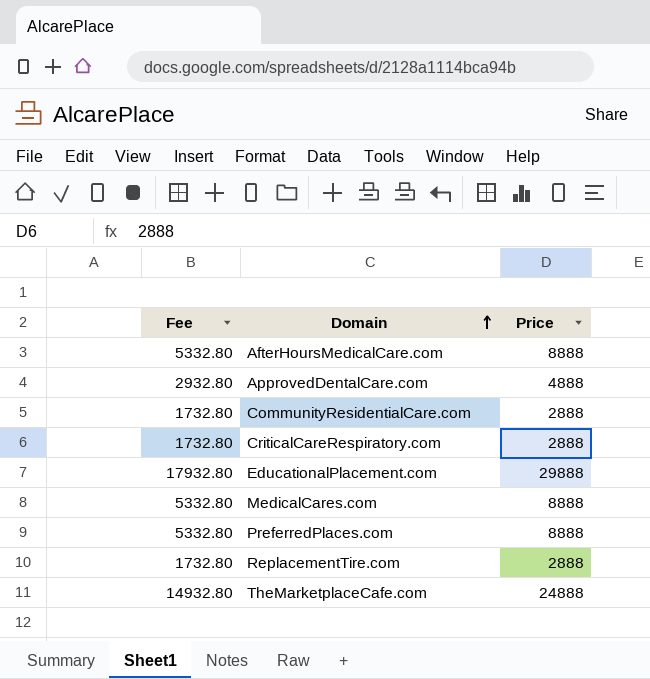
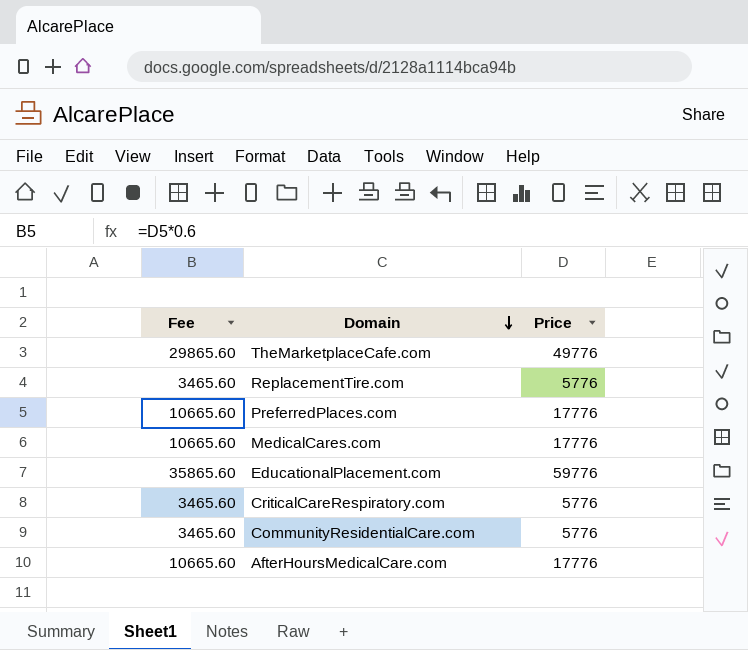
row order: Domain ascending -> Domain descending
row ApprovedDentalCare.com: 2932.80 | 4888 -> none
TheMarketplaceCafe.com | Fee: 14932.80 -> 29865.60
TheMarketplaceCafe.com | Price: 24888 -> 49776
ReplacementTire.com | Fee: 1732.80 -> 3465.60
ReplacementTire.com | Price: 2888 -> 5776
PreferredPlaces.com | Fee: 5332.80 -> 10665.60
PreferredPlaces.com | Price: 8888 -> 17776
MedicalCares.com | Fee: 5332.80 -> 10665.60
MedicalCares.com | Price: 8888 -> 17776
EducationalPlacement.com | Fee: 17932.80 -> 35865.60
EducationalPlacement.com | Price: 29888 -> 59776
CriticalCareRespiratory.com | Fee: 1732.80 -> 3465.60
CriticalCareRespiratory.com | Price: 2888 -> 5776
CommunityResidentialCare.com | Fee: 1732.80 -> 3465.60
CommunityResidentialCare.com | Price: 2888 -> 5776
AfterHoursMedicalCare.com | Fee: 5332.80 -> 10665.60
AfterHoursMedicalCare.com | Price: 8888 -> 17776

